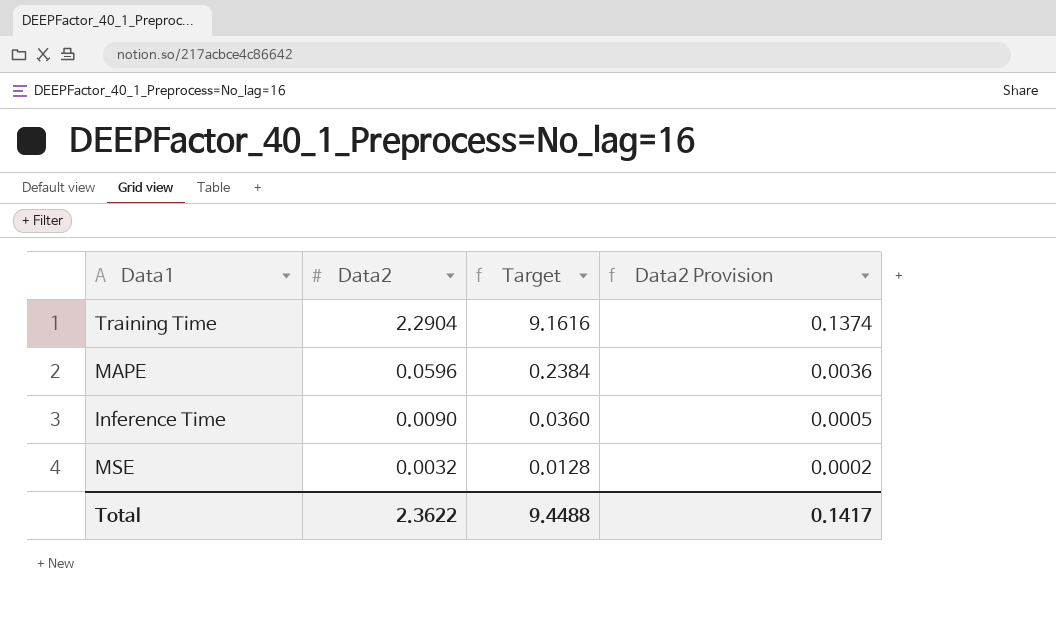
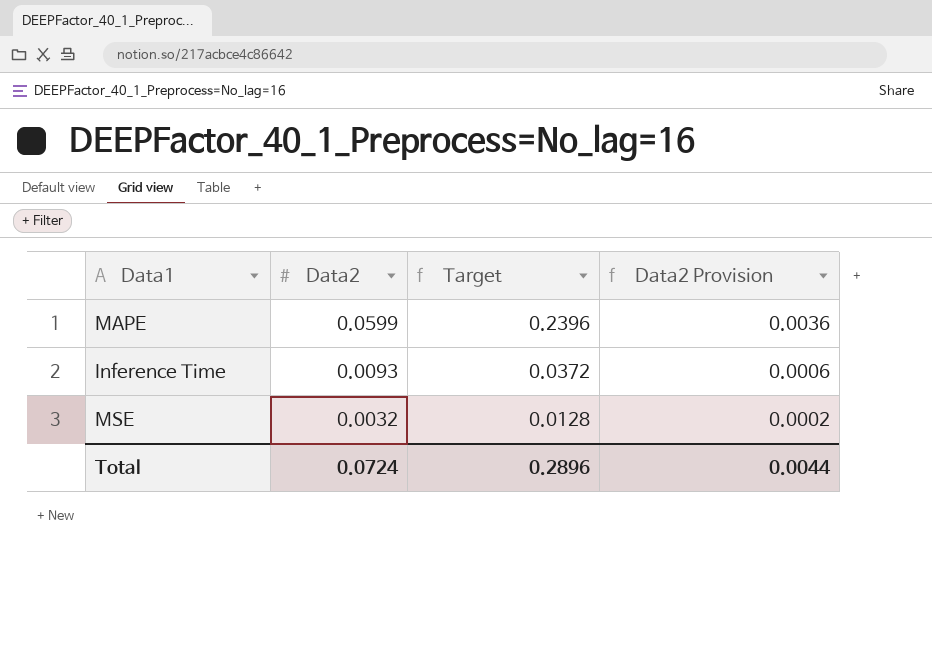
row Training Time: 2.2904 | 9.1616 | 0.1374 -> none
MAPE | Data2: 0.0596 -> 0.0599
MAPE | Target: 0.2384 -> 0.2396
Inference Time | Data2: 0.0090 -> 0.0093
Inference Time | Target: 0.0360 -> 0.0372
Inference Time | Data2 Provision: 0.0005 -> 0.0006
Total | Data2: 2.3622 -> 0.0724
Total | Target: 9.4488 -> 0.2896
Total | Data2 Provision: 0.1417 -> 0.0044

